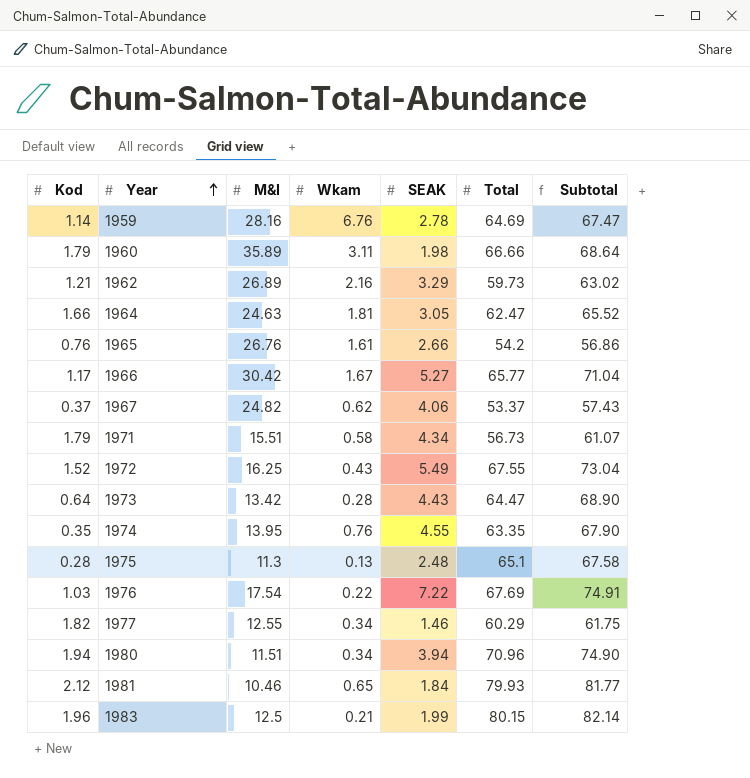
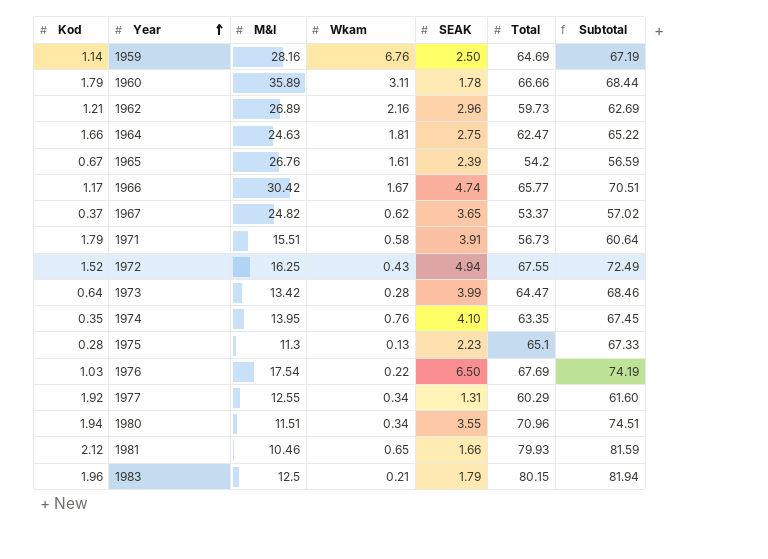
1959 | SEAK: 2.78 -> 2.50
1959 | Subtotal: 67.47 -> 67.19
1960 | SEAK: 1.98 -> 1.78
1960 | Subtotal: 68.64 -> 68.44
1962 | SEAK: 3.29 -> 2.96
1962 | Subtotal: 63.02 -> 62.69
1964 | SEAK: 3.05 -> 2.75
1964 | Subtotal: 65.52 -> 65.22
1965 | Kod: 0.76 -> 0.67
1965 | SEAK: 2.66 -> 2.39
1965 | Subtotal: 56.86 -> 56.59
1966 | SEAK: 5.27 -> 4.74
1966 | Subtotal: 71.04 -> 70.51
1967 | SEAK: 4.06 -> 3.65
1967 | Subtotal: 57.43 -> 57.02
1971 | SEAK: 4.34 -> 3.91
1971 | Subtotal: 61.07 -> 60.64
1972 | SEAK: 5.49 -> 4.94
1972 | Subtotal: 73.04 -> 72.49
1973 | SEAK: 4.43 -> 3.99
1973 | Subtotal: 68.90 -> 68.46
1974 | SEAK: 4.55 -> 4.10
1974 | Subtotal: 67.90 -> 67.45
1975 | SEAK: 2.48 -> 2.23
1975 | Subtotal: 67.58 -> 67.33
1976 | SEAK: 7.22 -> 6.50
1976 | Subtotal: 74.91 -> 74.19
1977 | Kod: 1.82 -> 1.92
1977 | SEAK: 1.46 -> 1.31
1977 | Subtotal: 61.75 -> 61.60
1980 | SEAK: 3.94 -> 3.55
1980 | Subtotal: 74.90 -> 74.51
1981 | SEAK: 1.84 -> 1.66
1981 | Subtotal: 81.77 -> 81.59
1983 | SEAK: 1.99 -> 1.79
1983 | Subtotal: 82.14 -> 81.94

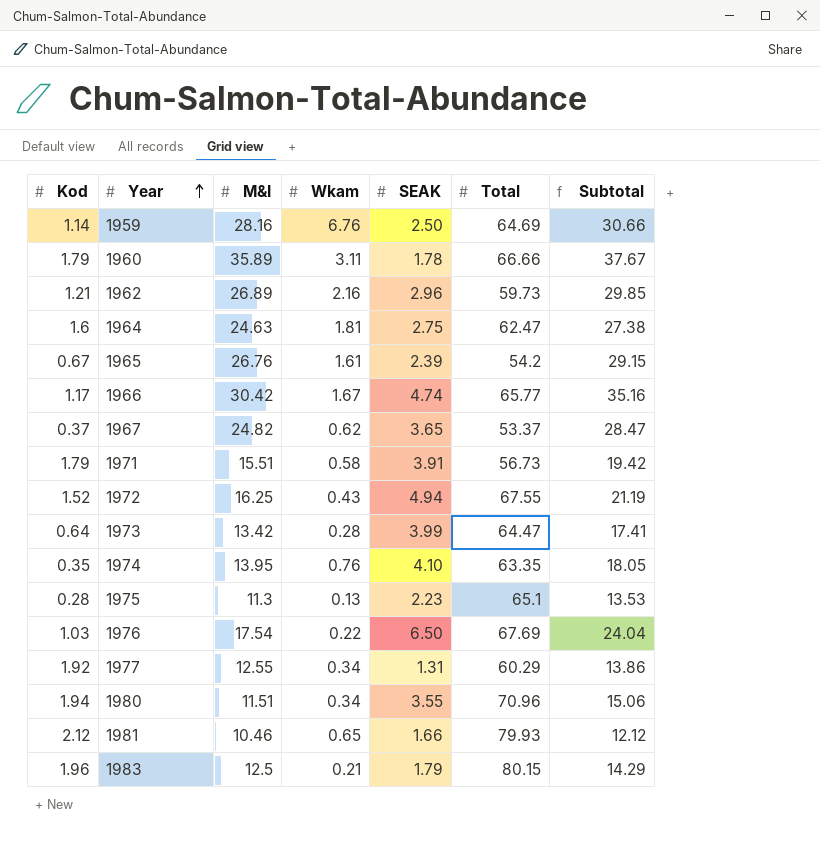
column Subtotal | formula: [SEAK] + [Total] -> [M&I] + [SEAK]
1964 | Kod: 1.66 -> 1.6

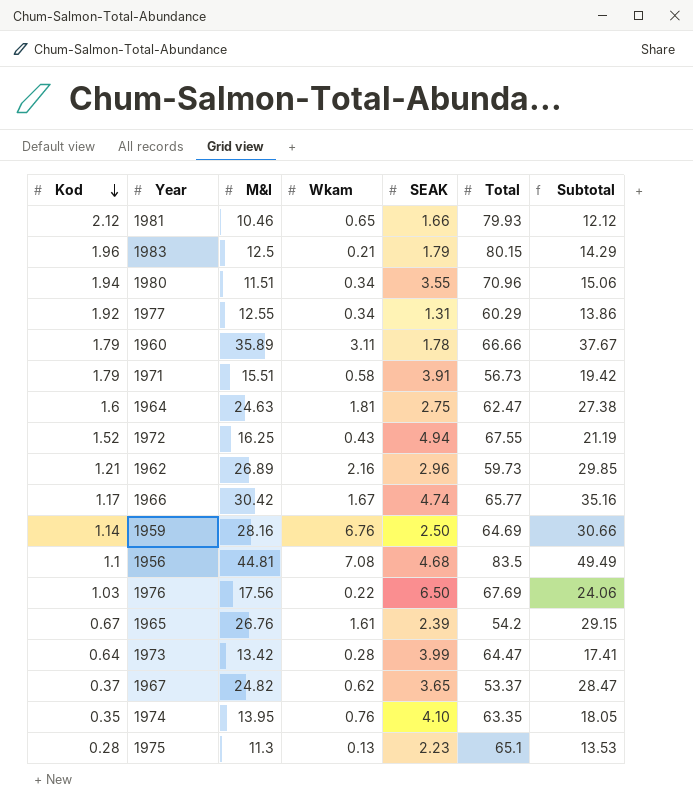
row order: Year ascending -> Kod descending
row 1956: none -> 1.1 | 44.81 | 7.08 | 4.68 | 83.5 | 49.49
1976 | M&I: 17.54 -> 17.56
1976 | Subtotal: 24.04 -> 24.06

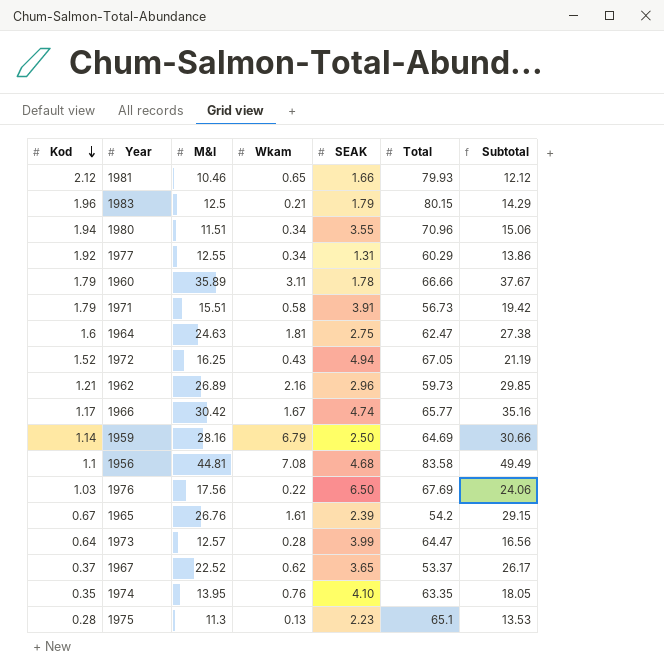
1972 | Total: 67.55 -> 67.05
1959 | Wkam: 6.76 -> 6.79
1956 | Total: 83.5 -> 83.58
1973 | M&I: 13.42 -> 12.57
1973 | Subtotal: 17.41 -> 16.56
1967 | M&I: 24.82 -> 22.52
1967 | Subtotal: 28.47 -> 26.17

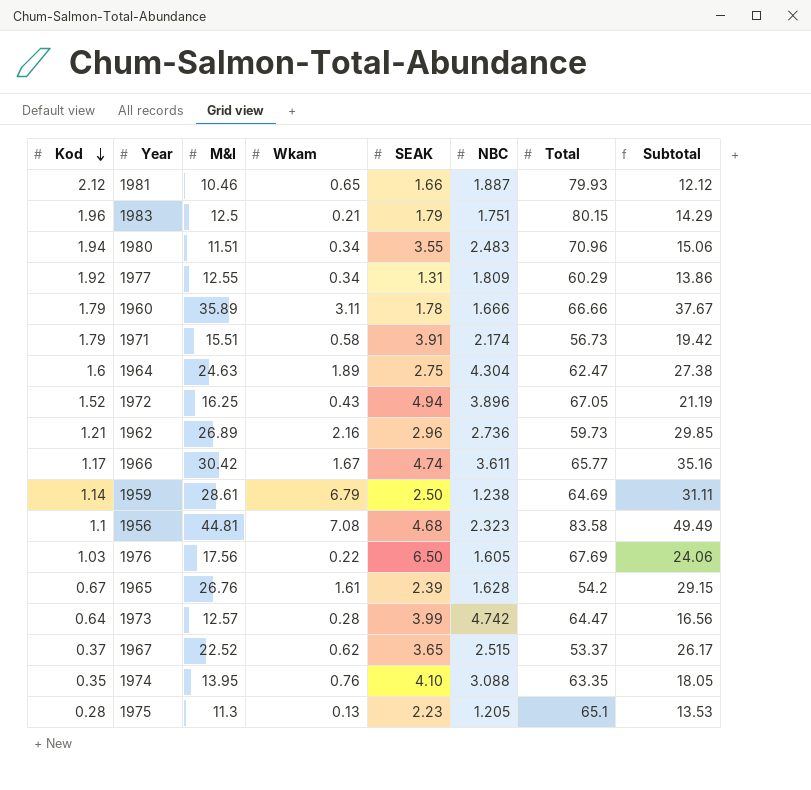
column NBC | position: none -> 6
1964 | Wkam: 1.81 -> 1.89
1959 | M&I: 28.16 -> 28.61
1959 | Subtotal: 30.66 -> 31.11

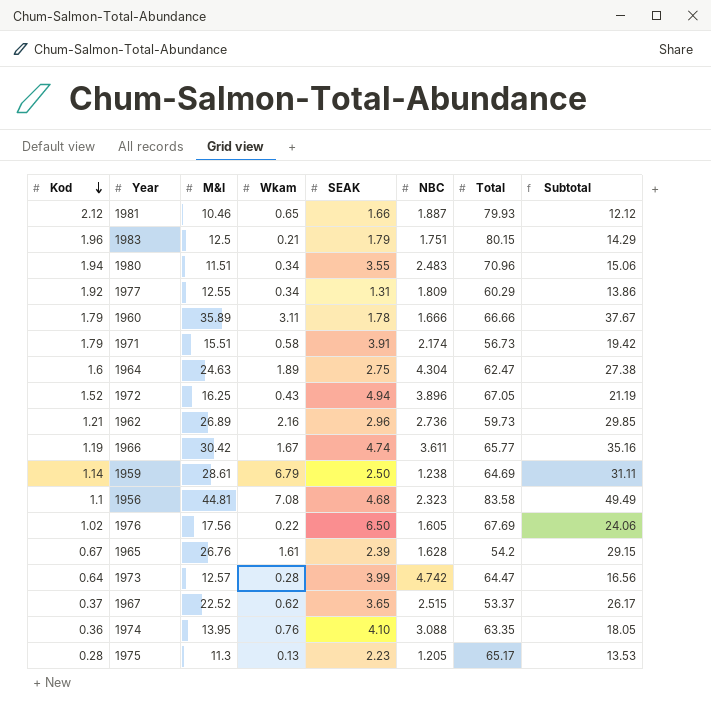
1966 | Kod: 1.17 -> 1.19
1976 | Kod: 1.03 -> 1.02
1974 | Kod: 0.35 -> 0.36
1975 | Total: 65.1 -> 65.17

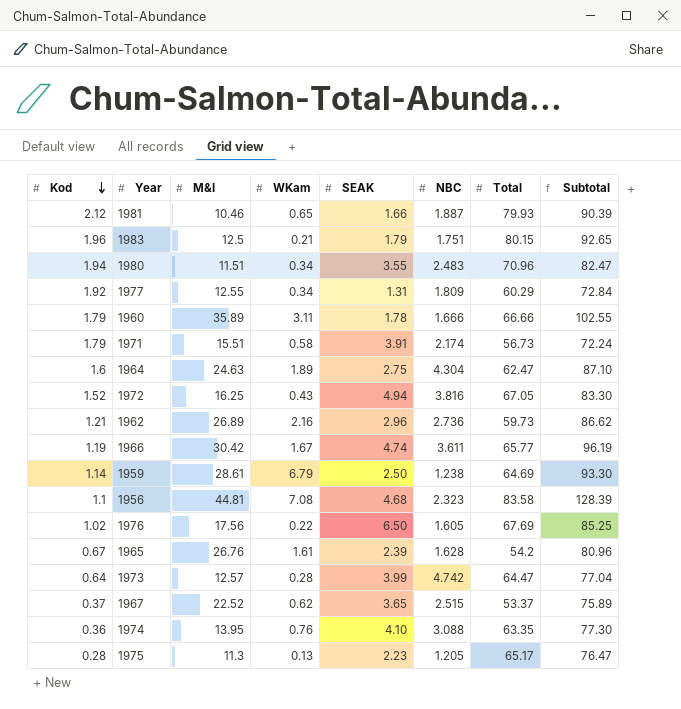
column name: Wkam -> WKam
column Subtotal | formula: [M&I] + [SEAK] -> [M&I] + [Total]
1972 | NBC: 3.896 -> 3.816

